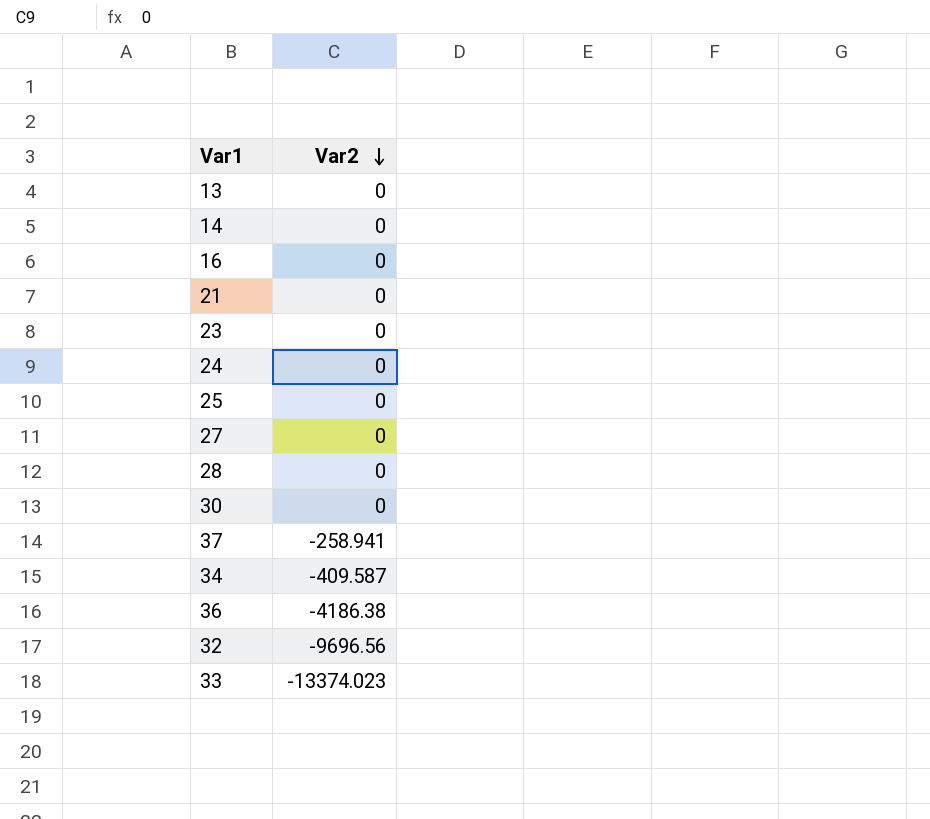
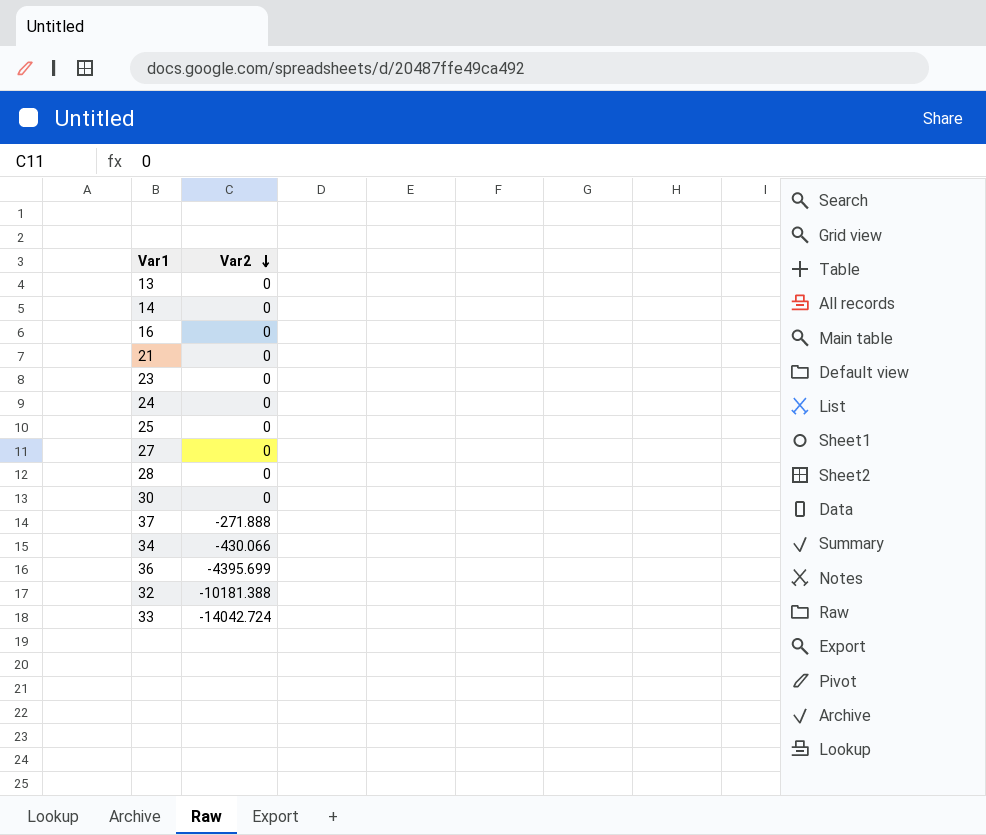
37 | Var2: -258.941 -> -271.888
34 | Var2: -409.587 -> -430.066
36 | Var2: -4186.38 -> -4395.699
32 | Var2: -9696.56 -> -10181.388
33 | Var2: -13374.023 -> -14042.724

